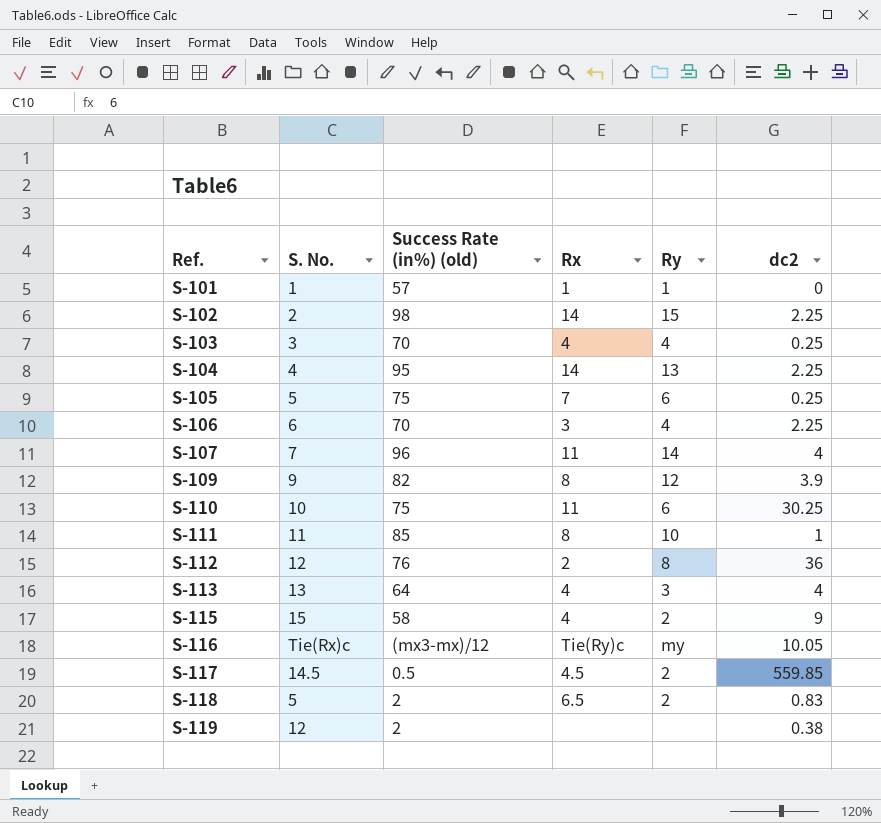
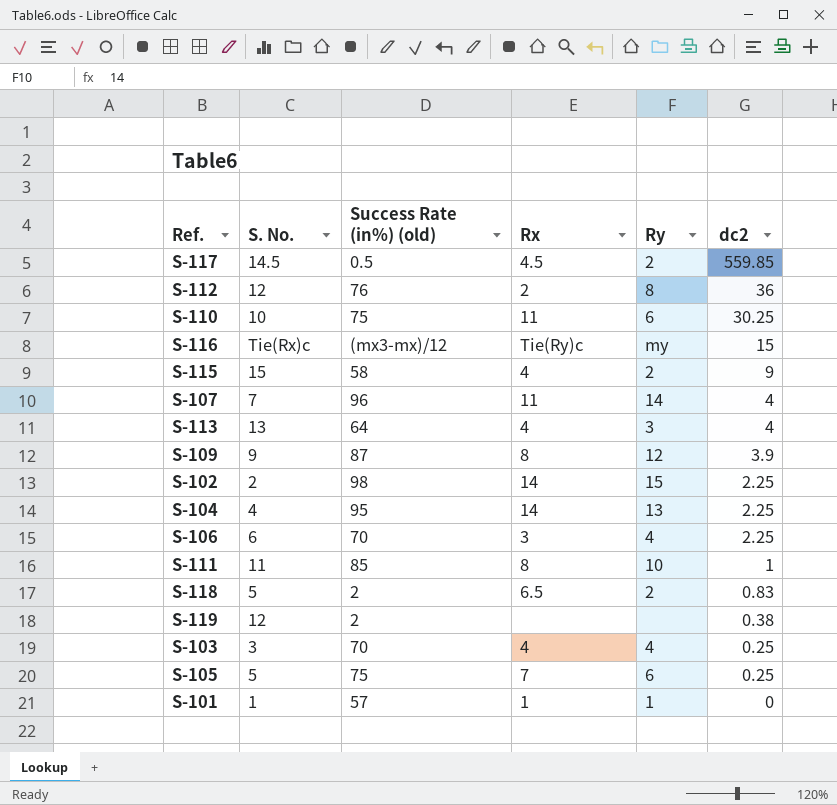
row order: Ref. ascending -> dc2 descending
S-116 | dc2: 10.05 -> 15
S-109 | Success Rate (in%) (old): 82 -> 87

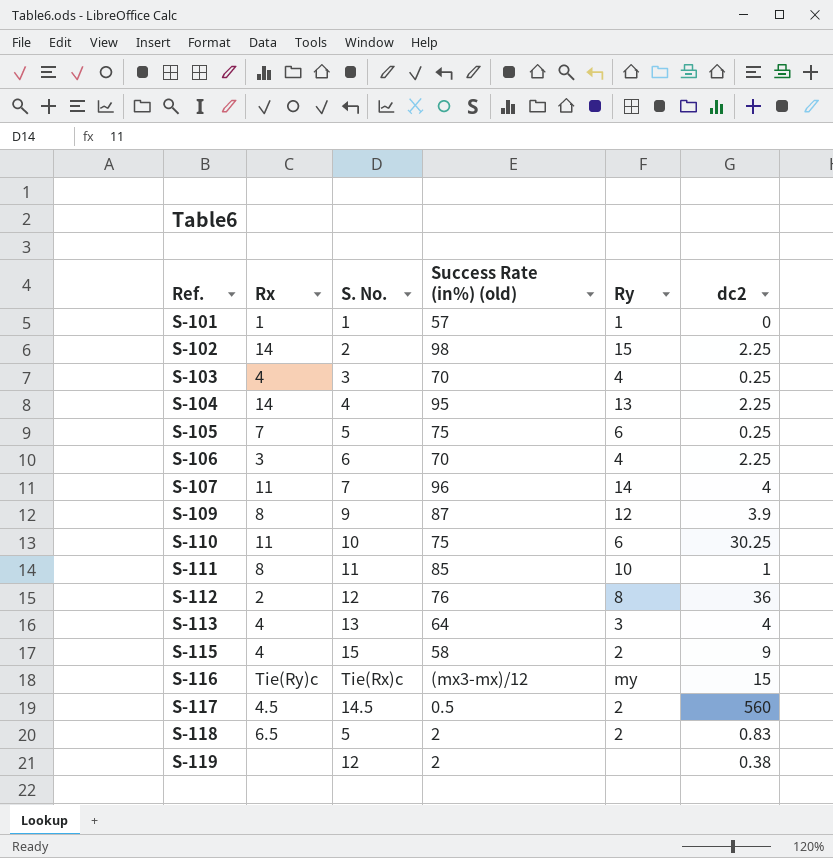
row order: dc2 descending -> Ref. ascending
column Rx | position: 4 -> 2
S-117 | dc2: 559.85 -> 560

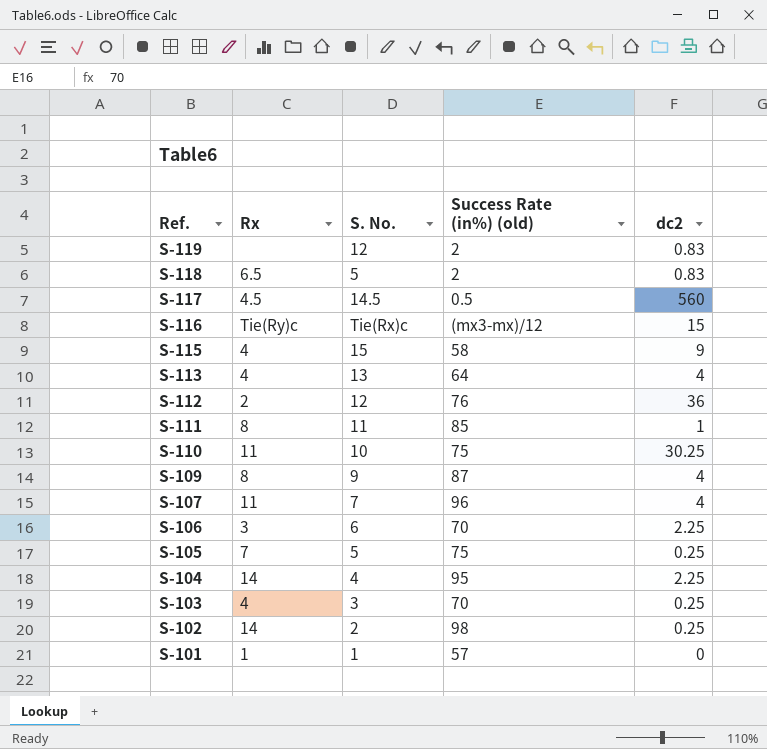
row order: Ref. ascending -> Ref. descending
column Ry | position: 5 -> none
S-119 | dc2: 0.38 -> 0.83
S-109 | dc2: 3.9 -> 4
S-102 | dc2: 2.25 -> 0.25

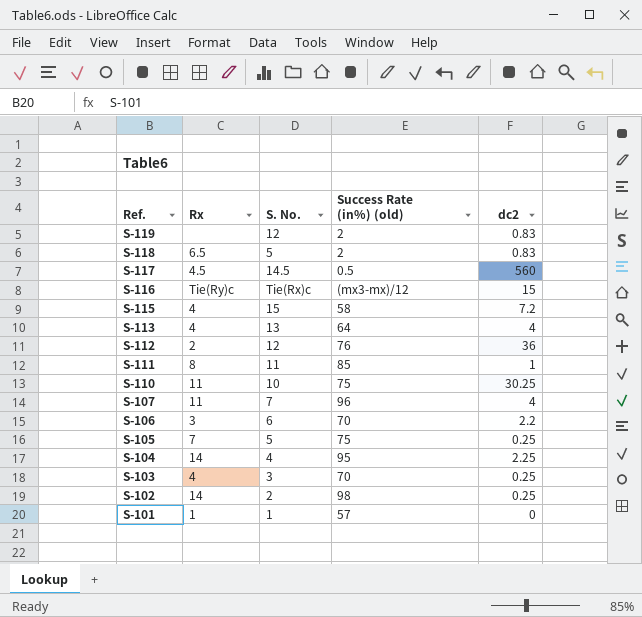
row S-109: 8 | 9 | 87 | 4 -> none
S-115 | dc2: 9 -> 7.2
S-106 | dc2: 2.25 -> 2.2

